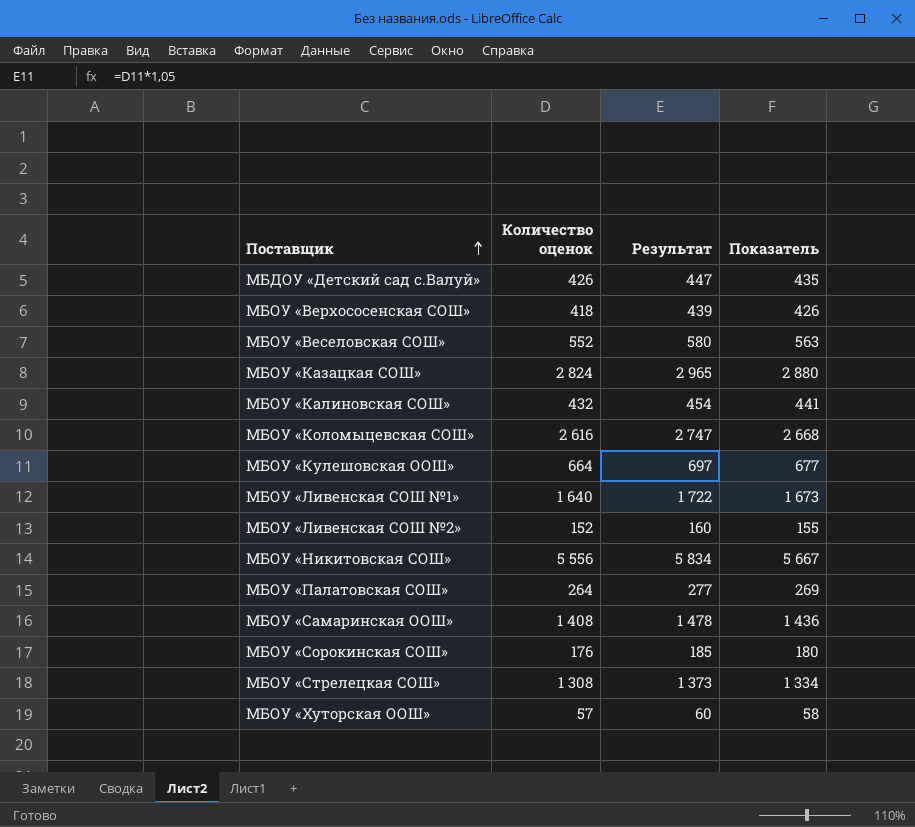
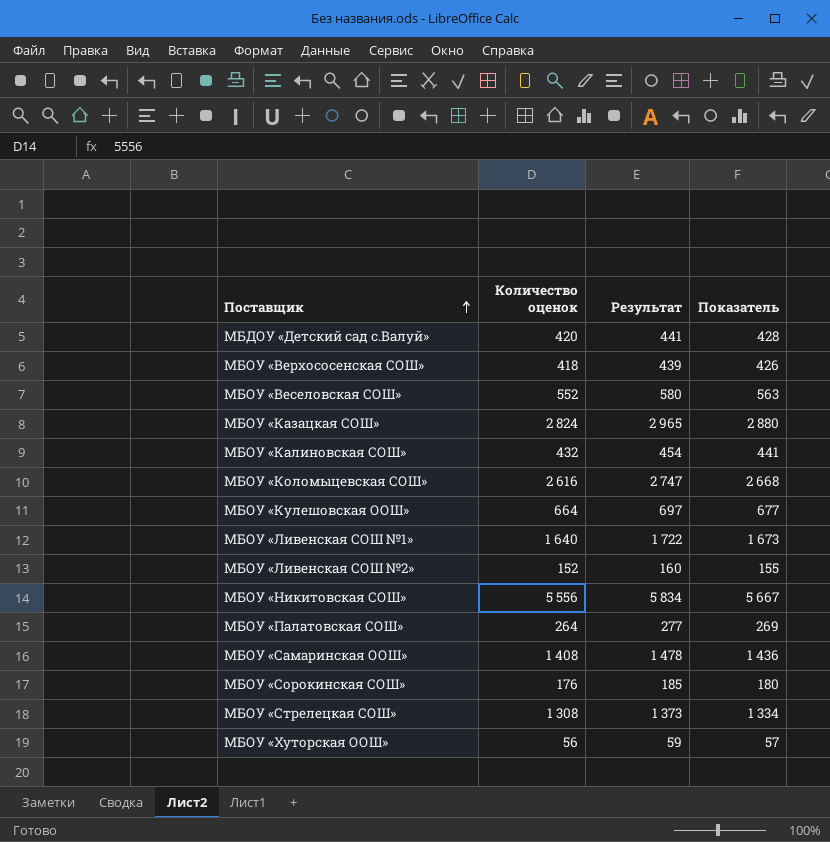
МБДОУ «Детский сад с.Валуй» | Количество оценок: 426 -> 420
МБДОУ «Детский сад с.Валуй» | Результат: 447 -> 441
МБДОУ «Детский сад с.Валуй» | Показатель: 435 -> 428
МБОУ «Хуторская ООШ» | Количество оценок: 57 -> 56
МБОУ «Хуторская ООШ» | Результат: 60 -> 59
МБОУ «Хуторская ООШ» | Показатель: 58 -> 57

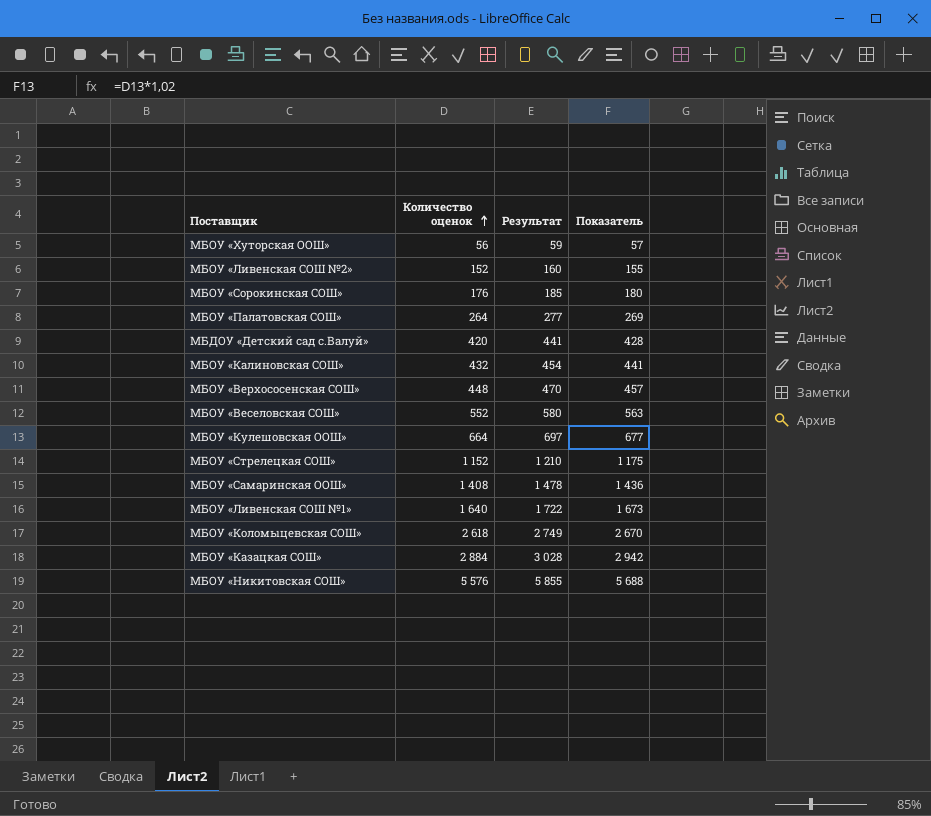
row order: Поставщик ascending -> Количество оценок ascending
МБОУ «Верхососенская СОШ» | Количество оценок: 418 -> 448
МБОУ «Верхососенская СОШ» | Результат: 439 -> 470
МБОУ «Верхососенская СОШ» | Показатель: 426 -> 457
МБОУ «Стрелецкая СОШ» | Количество оценок: 1 308 -> 1 152
МБОУ «Стрелецкая СОШ» | Результат: 1 373 -> 1 210
МБОУ «Стрелецкая СОШ» | Показатель: 1 334 -> 1 175
МБОУ «Коломыцевская СОШ» | Количество оценок: 2 616 -> 2 618
МБОУ «Коломыцевская СОШ» | Результат: 2 747 -> 2 749
МБОУ «Коломыцевская СОШ» | Показатель: 2 668 -> 2 670
МБОУ «Казацкая СОШ» | Количество оценок: 2 824 -> 2 884
МБОУ «Казацкая СОШ» | Результат: 2 965 -> 3 028
МБОУ «Казацкая СОШ» | Показатель: 2 880 -> 2 942
МБОУ «Никитовская СОШ» | Количество оценок: 5 556 -> 5 576
МБОУ «Никитовская СОШ» | Результат: 5 834 -> 5 855
МБОУ «Никитовская СОШ» | Показатель: 5 667 -> 5 688

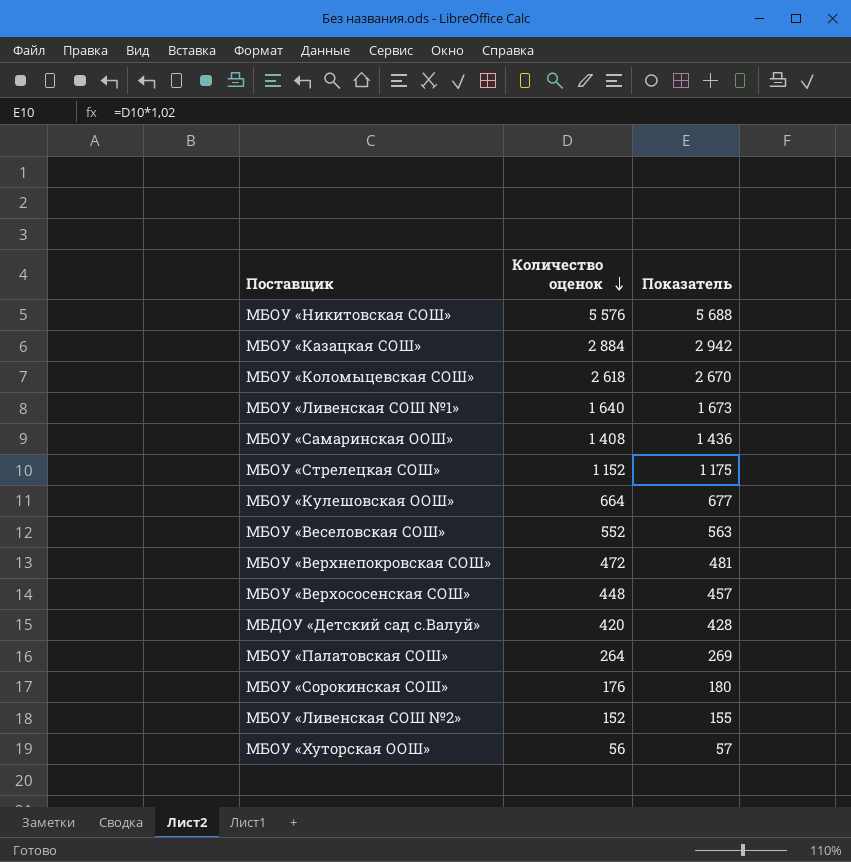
row order: Количество оценок ascending -> Количество оценок descending
column Результат | formula: [Количество оценок] * 1,05 -> none
row МБОУ «Калиновская СОШ»: 432 | 454 | 441 -> none
row МБОУ «Верхнепокровская СОШ»: none -> 472 | 481

